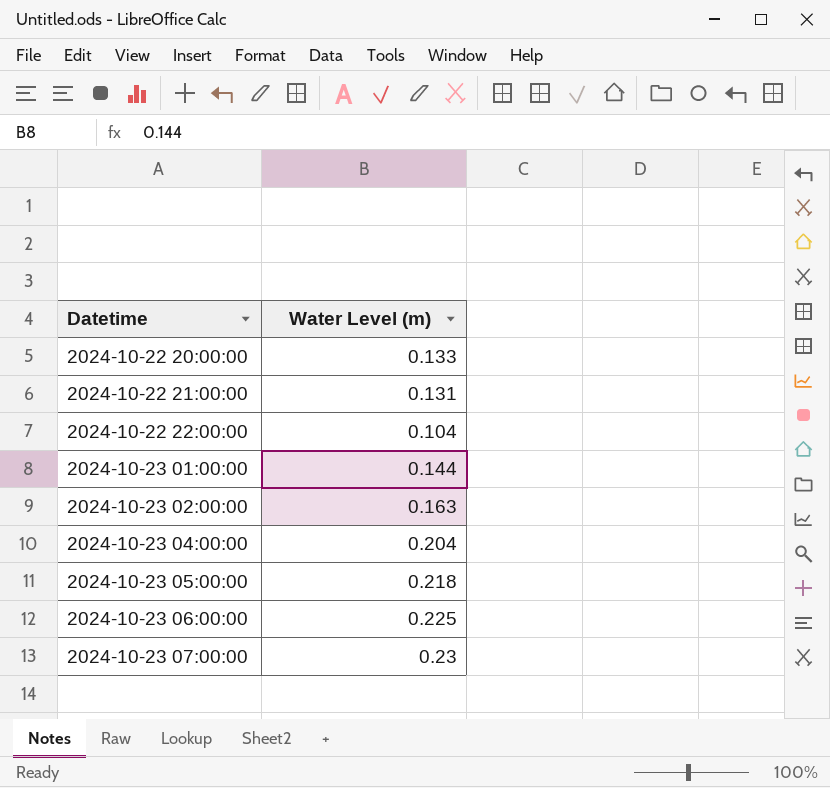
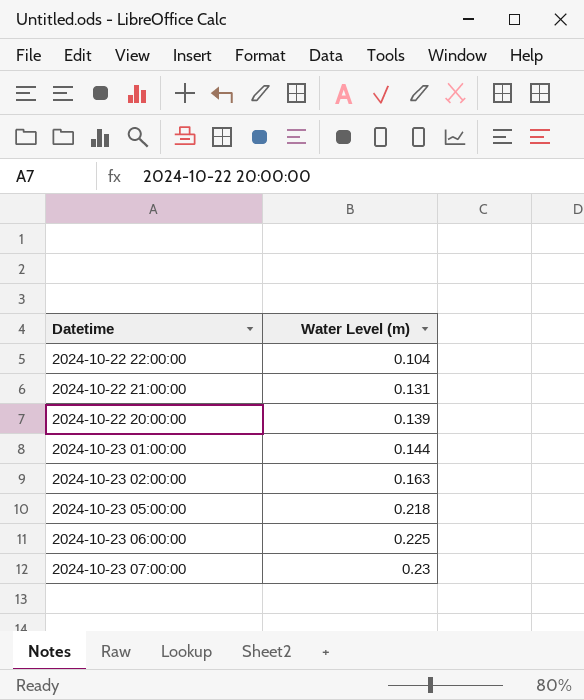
row order: Datetime ascending -> Water Level (m) ascending
row 2024-10-23 04:00:00: 0.204 -> none
2024-10-22 20:00:00 | Water Level (m): 0.133 -> 0.139

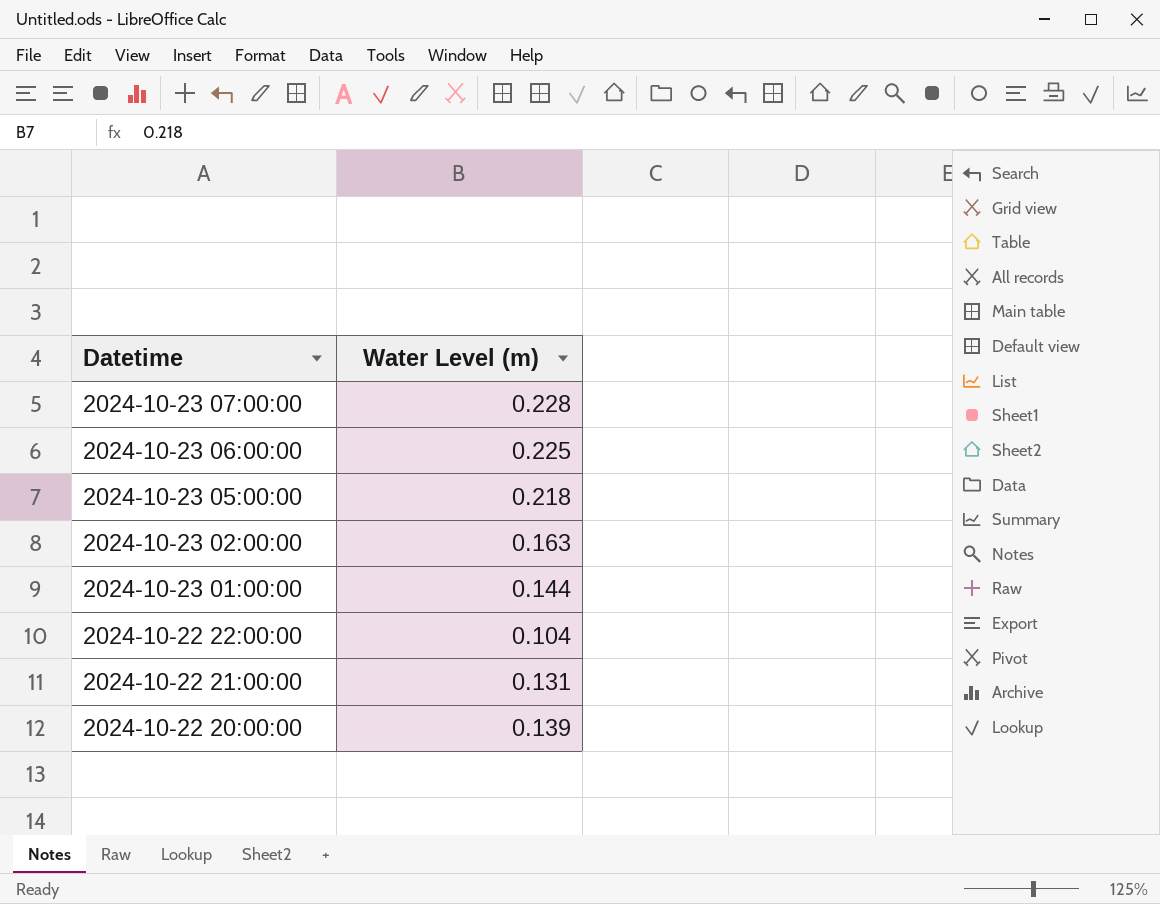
row order: Water Level (m) ascending -> Datetime descending
2024-10-23 07:00:00 | Water Level (m): 0.23 -> 0.228

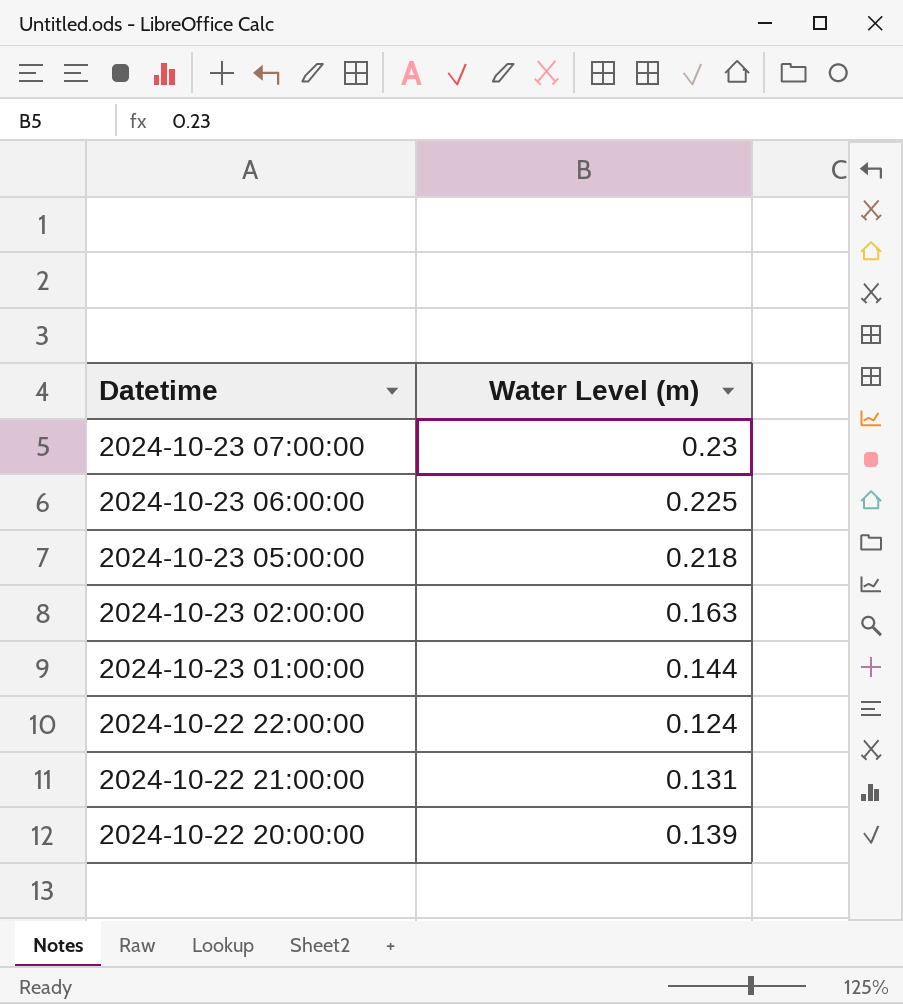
2024-10-23 07:00:00 | Water Level (m): 0.228 -> 0.23
2024-10-22 22:00:00 | Water Level (m): 0.104 -> 0.124

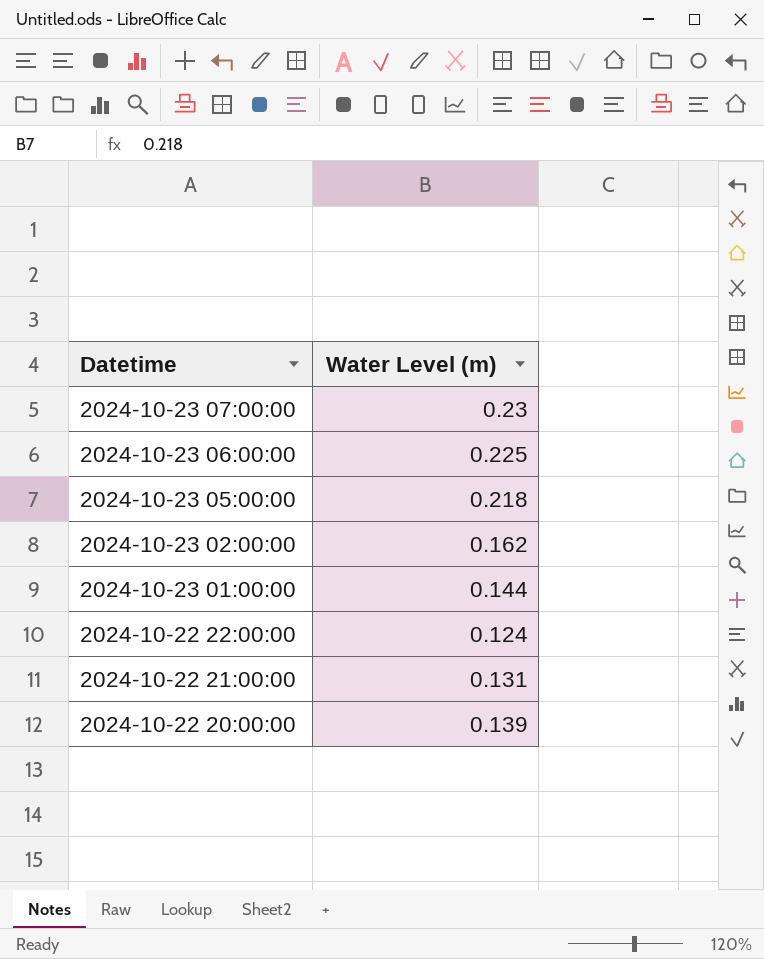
2024-10-23 02:00:00 | Water Level (m): 0.163 -> 0.162

